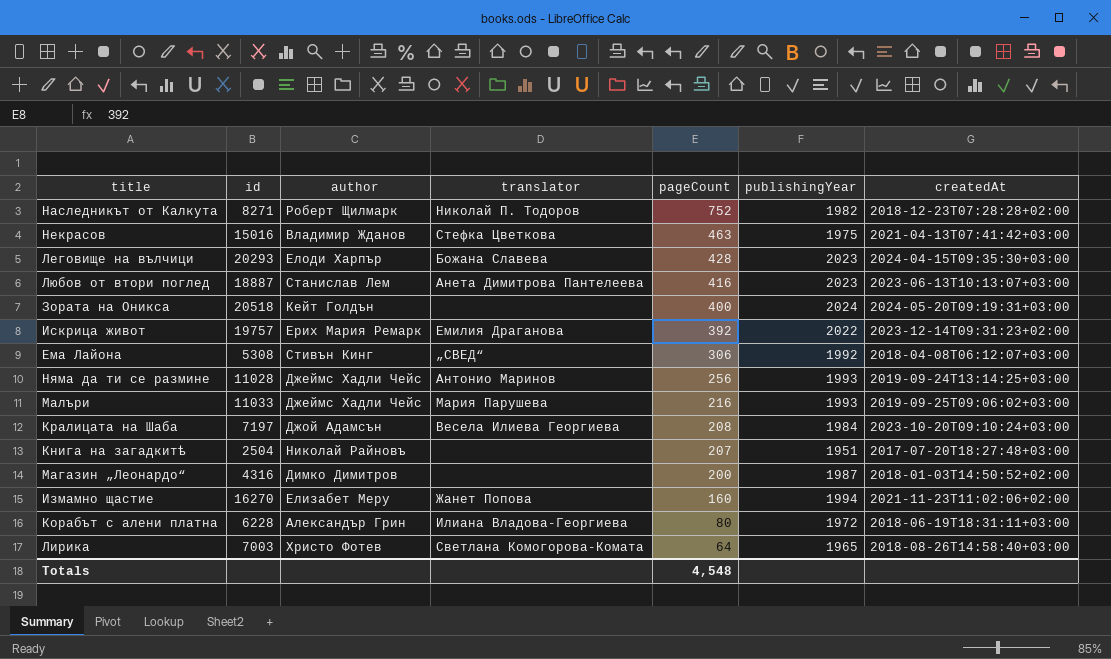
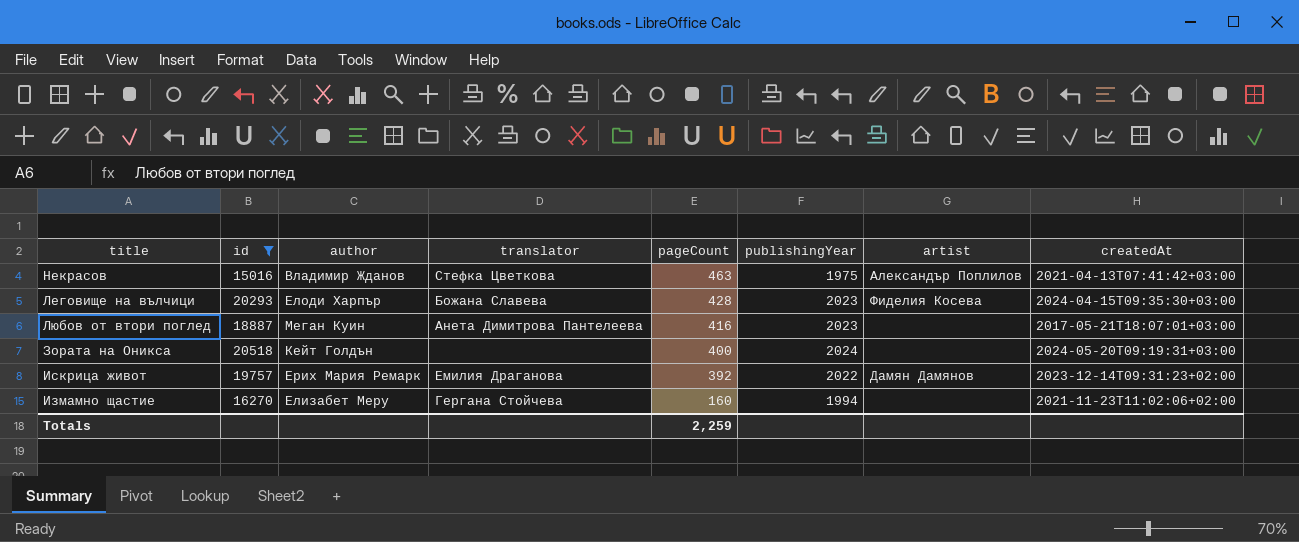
filter: none -> id >= 15016
column artist | position: none -> 7
Любов от втори поглед | author: Станислав Лем -> Меган Куин
Любов от втори поглед | createdAt: 2023-06-13T10:13:07+03:00 -> 2017-05-21T18:07:01+03:00
Измамно щастие | translator: Жанет Попова -> Гергана Стойчева
Totals | pageCount: 4,548 -> 2,259

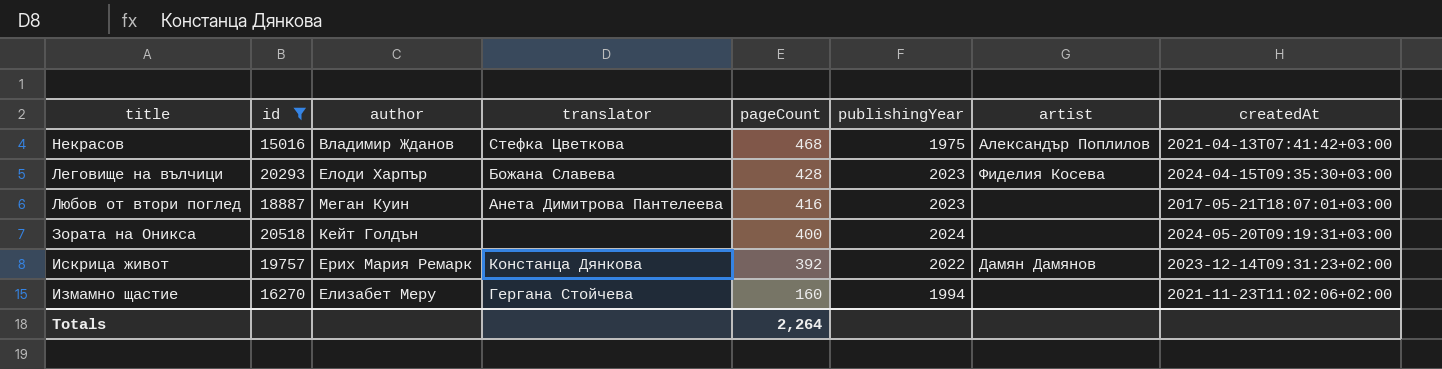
Некрасов | pageCount: 463 -> 468
Искрица живот | translator: Емилия Драганова -> Констанца Дянкова
Totals | pageCount: 2,259 -> 2,264

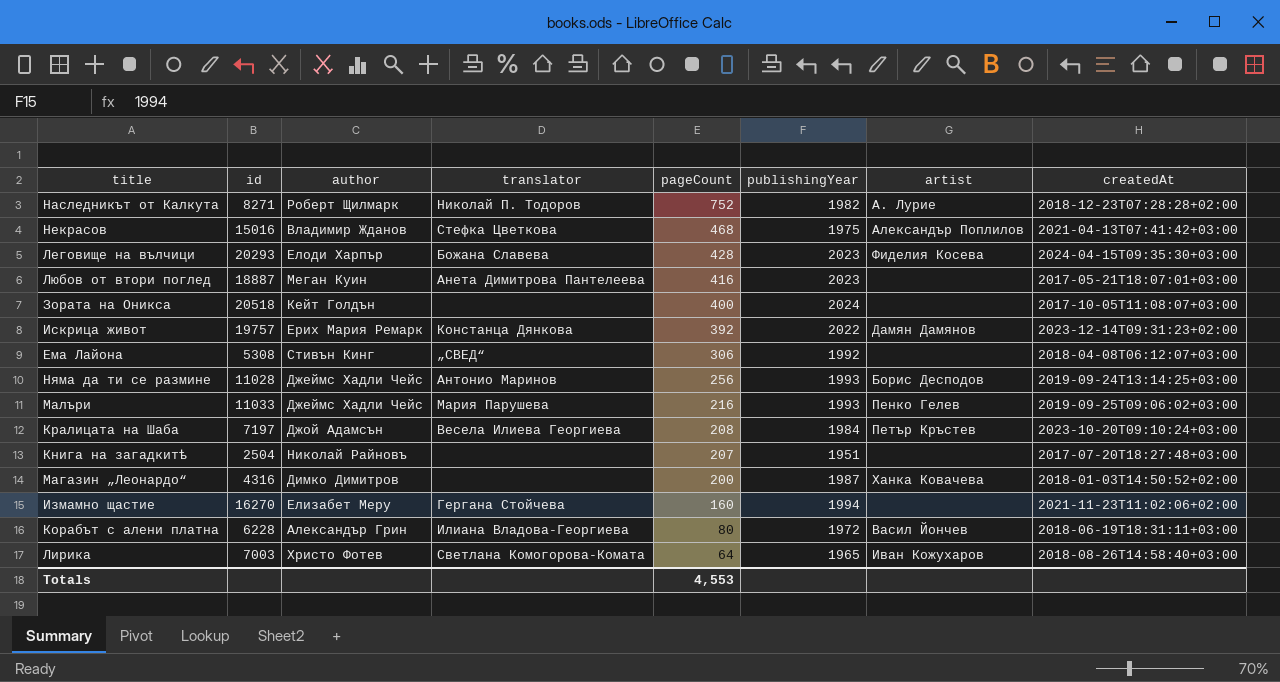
filter: id >= 15016 -> none
Зората на Оникса | createdAt: 2024-05-20T09:19:31+03:00 -> 2017-10-05T11:08:07+03:00
Totals | pageCount: 2,264 -> 4,553

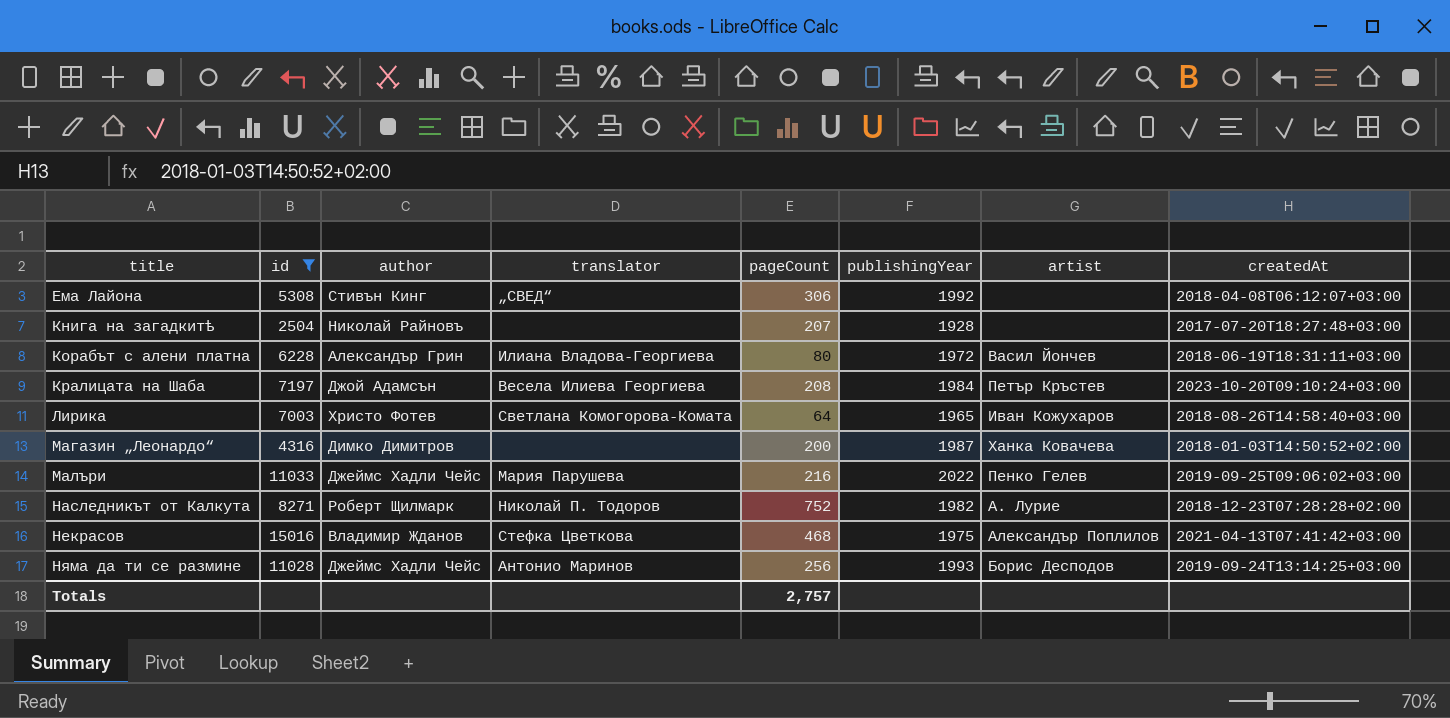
filter: none -> id <= 15016
row order: pageCount descending -> title ascending
Книга на загадкитѣ | publishingYear: 1951 -> 1928
Малъри | publishingYear: 1993 -> 2022
Totals | pageCount: 4,553 -> 2,757

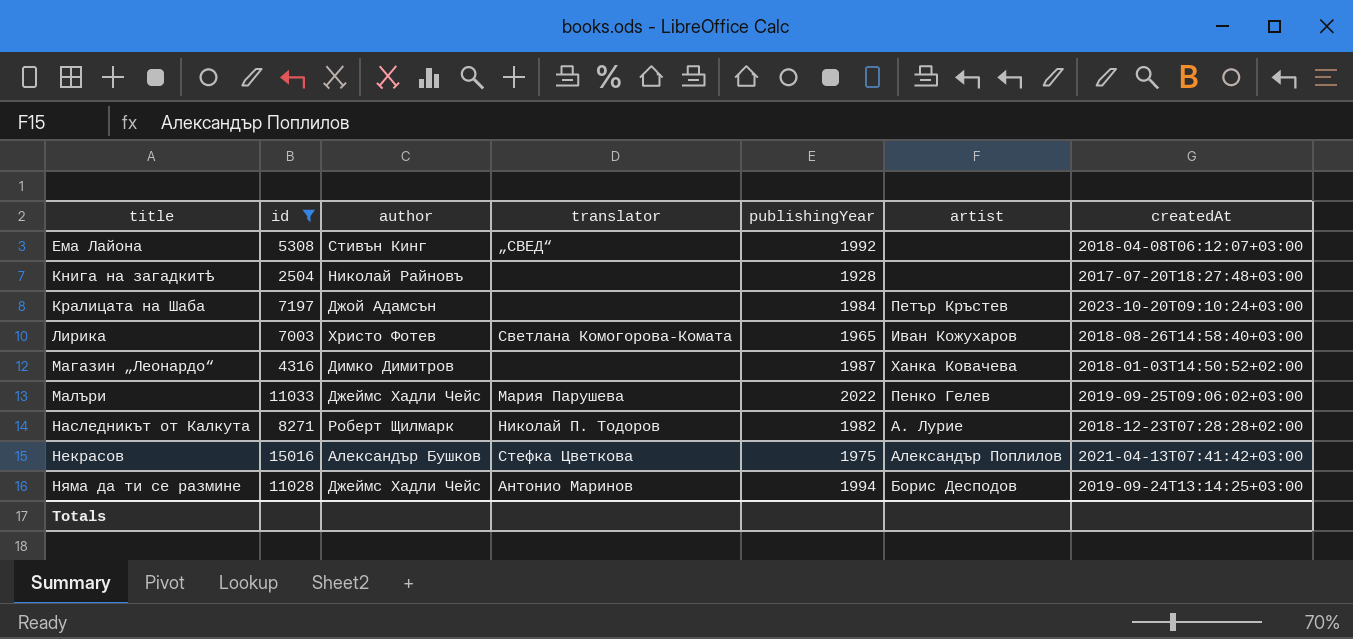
column pageCount | position: 5 -> none
row Корабът с алени платна: 6228 | Александър Грин | Илиана Владова-Георгиева | 80 | 1972 | Васил Йончев | 2018-06-19T18:31:11+03:00 -> none
Кралицата на Шаба | translator: Весела Илиева Георгиева -> none
Некрасов | author: Владимир Жданов -> Александър Бушков
Няма да ти се размине | publishingYear: 1993 -> 1994

